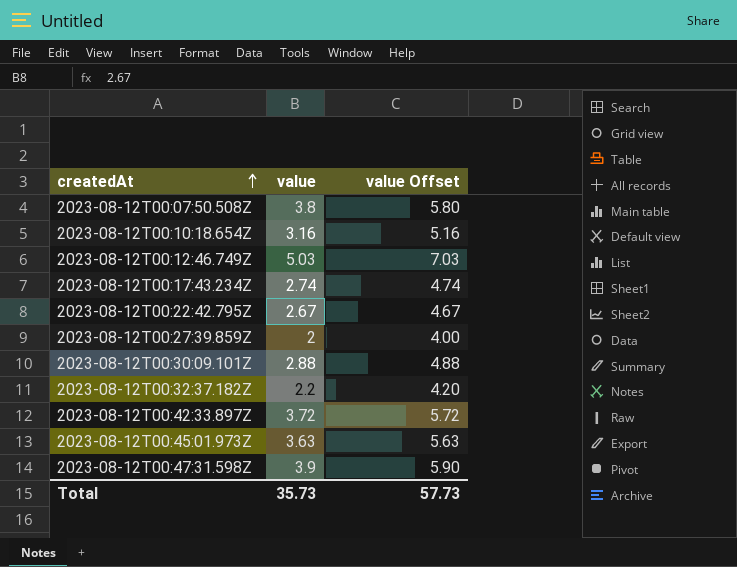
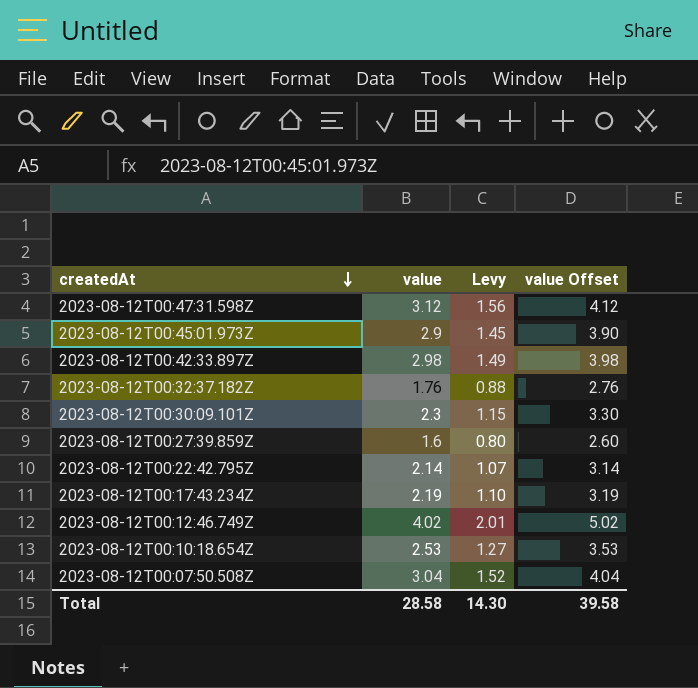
row order: createdAt ascending -> createdAt descending
column Levy | formula: none -> [value] * 0.5
column value Offset | formula: [value] + 2 -> [value] + 1
2023-08-12T00:47:31.598Z | value: 3.9 -> 3.12
2023-08-12T00:45:01.973Z | value: 3.63 -> 2.9
2023-08-12T00:42:33.897Z | value: 3.72 -> 2.98
2023-08-12T00:32:37.182Z | value: 2.2 -> 1.76
2023-08-12T00:30:09.101Z | value: 2.88 -> 2.3
2023-08-12T00:27:39.859Z | value: 2 -> 1.6
2023-08-12T00:22:42.795Z | value: 2.67 -> 2.14
2023-08-12T00:17:43.234Z | value: 2.74 -> 2.19
2023-08-12T00:12:46.749Z | value: 5.03 -> 4.02
2023-08-12T00:10:18.654Z | value: 3.16 -> 2.53
2023-08-12T00:07:50.508Z | value: 3.8 -> 3.04
Total | value: 35.73 -> 28.58
Total | value Offset: 57.73 -> 39.58

